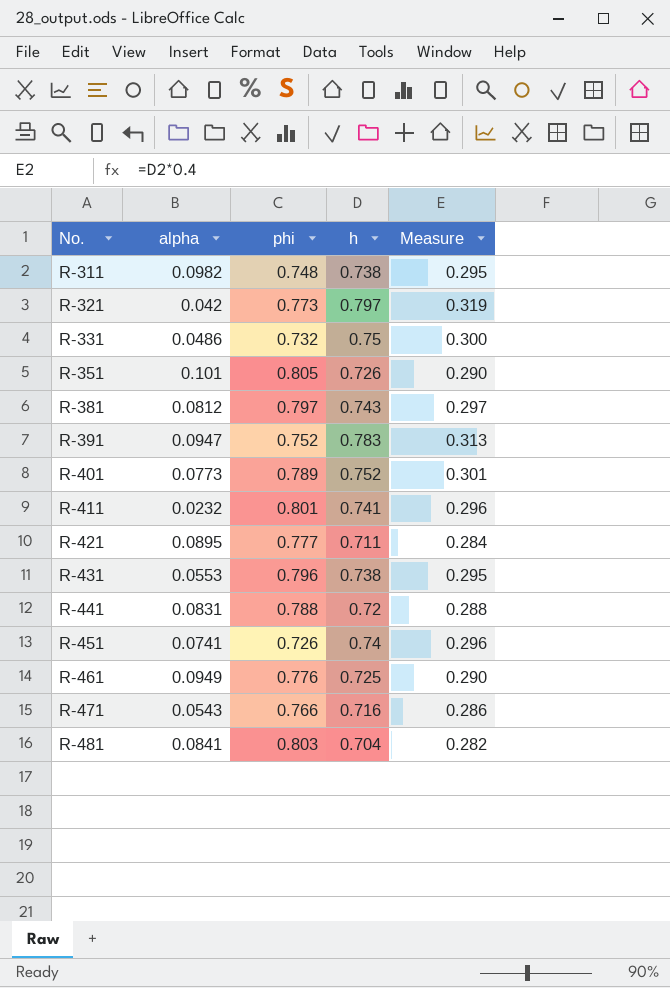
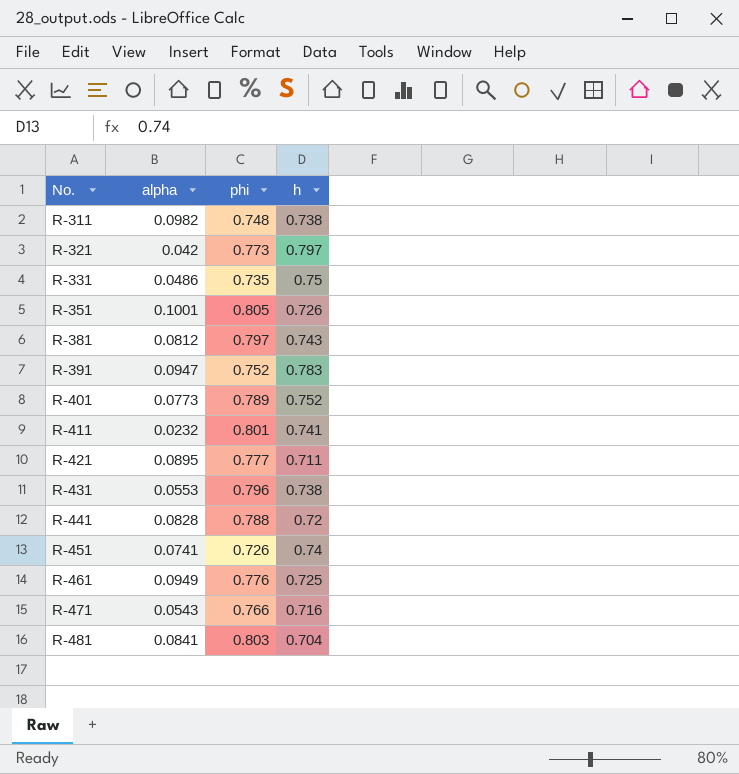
column Measure | formula: [h] * 0.4 -> none
R-331 | phi: 0.732 -> 0.735
R-351 | alpha: 0.101 -> 0.1001
R-441 | alpha: 0.0831 -> 0.0828

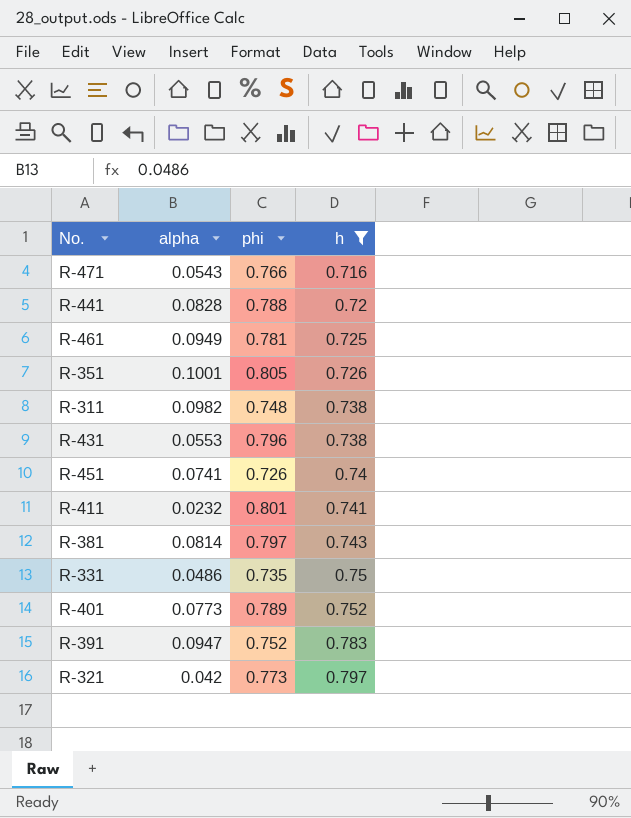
filter: none -> h >= 0.716
row order: No. ascending -> h ascending
R-461 | phi: 0.776 -> 0.781
R-381 | alpha: 0.0812 -> 0.0814

